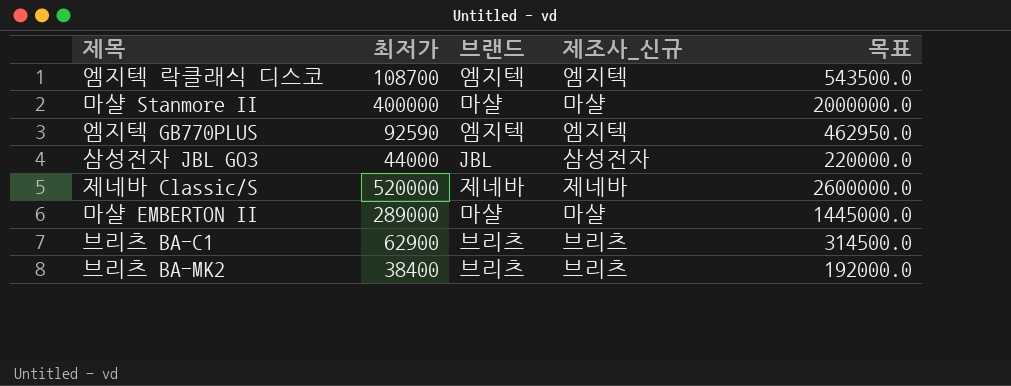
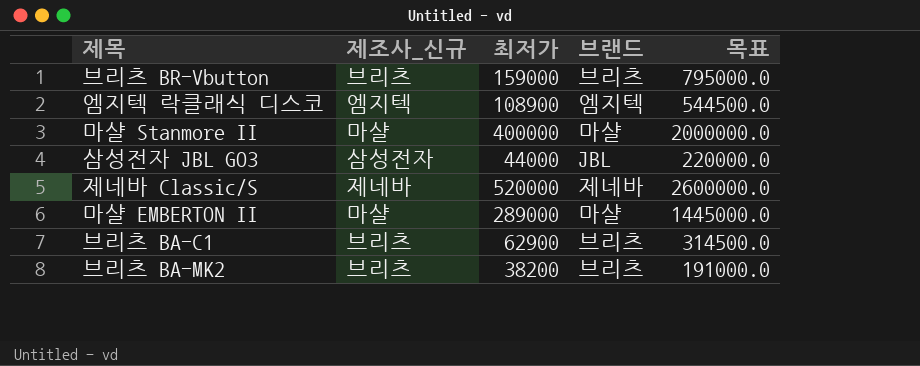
column 제조사_신규 | position: 4 -> 2
row 엠지텍 GB770PLUS: 92590 | 엠지텍 | 엠지텍 | 462950.0 -> none
row 브리츠 BR-Vbutton: none -> 브리츠 | 159000 | 브리츠 | 795000.0
엠지텍 락클래식 디스코 | 최저가: 108700 -> 108900
엠지텍 락클래식 디스코 | 목표: 543500.0 -> 544500.0
브리츠 BA-MK2 | 최저가: 38400 -> 38200
브리츠 BA-MK2 | 목표: 192000.0 -> 191000.0

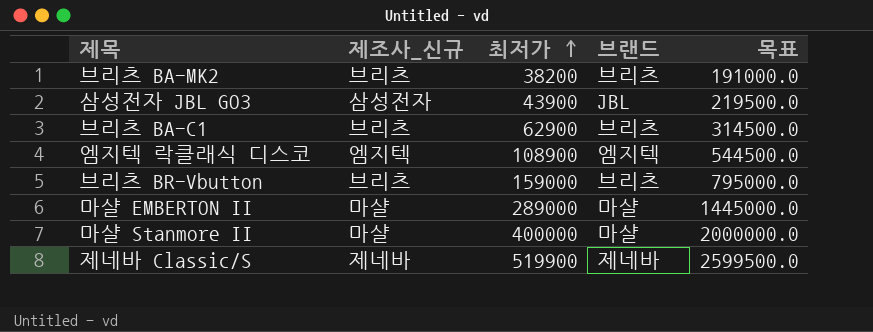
row order: none -> 최저가 ascending
삼성전자 JBL GO3 | 최저가: 44000 -> 43900
삼성전자 JBL GO3 | 목표: 220000.0 -> 219500.0
제네바 Classic/S | 최저가: 520000 -> 519900
제네바 Classic/S | 목표: 2600000.0 -> 2599500.0

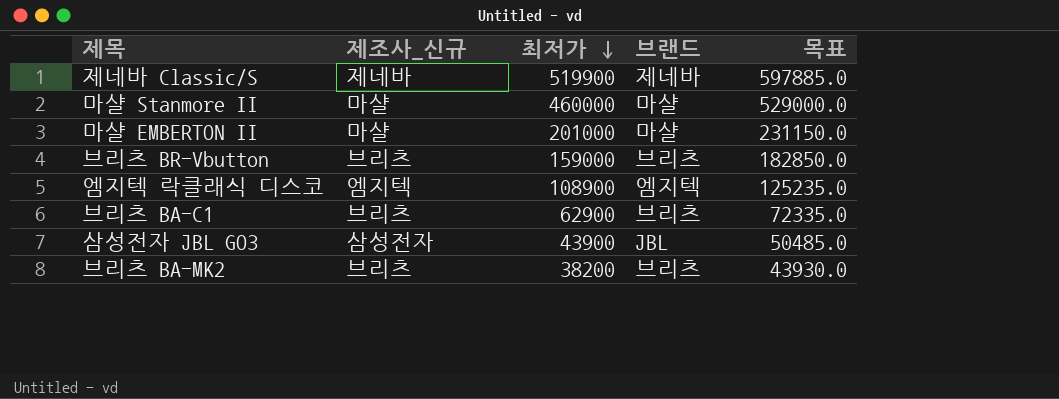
row order: 최저가 ascending -> 최저가 descending
column 목표 | formula: [최저가] * 5 -> [최저가] * 1.15
마샬 Stanmore II | 최저가: 400000 -> 460000
마샬 EMBERTON II | 최저가: 289000 -> 201000

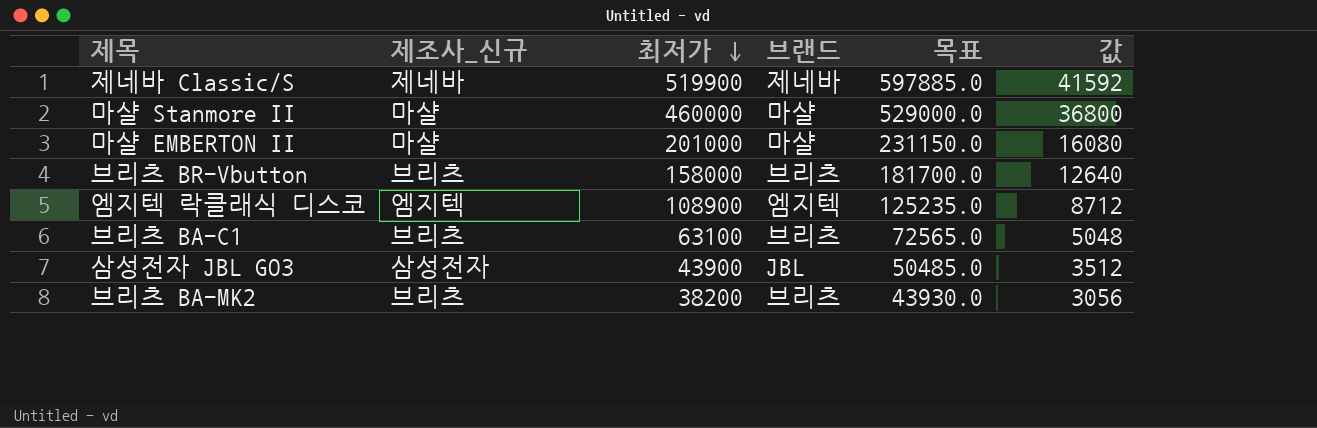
column 값 | formula: none -> [최저가] * 0.08
브리츠 BR-Vbutton | 최저가: 159000 -> 158000
브리츠 BR-Vbutton | 목표: 182850.0 -> 181700.0
브리츠 BA-C1 | 최저가: 62900 -> 63100
브리츠 BA-C1 | 목표: 72335.0 -> 72565.0

